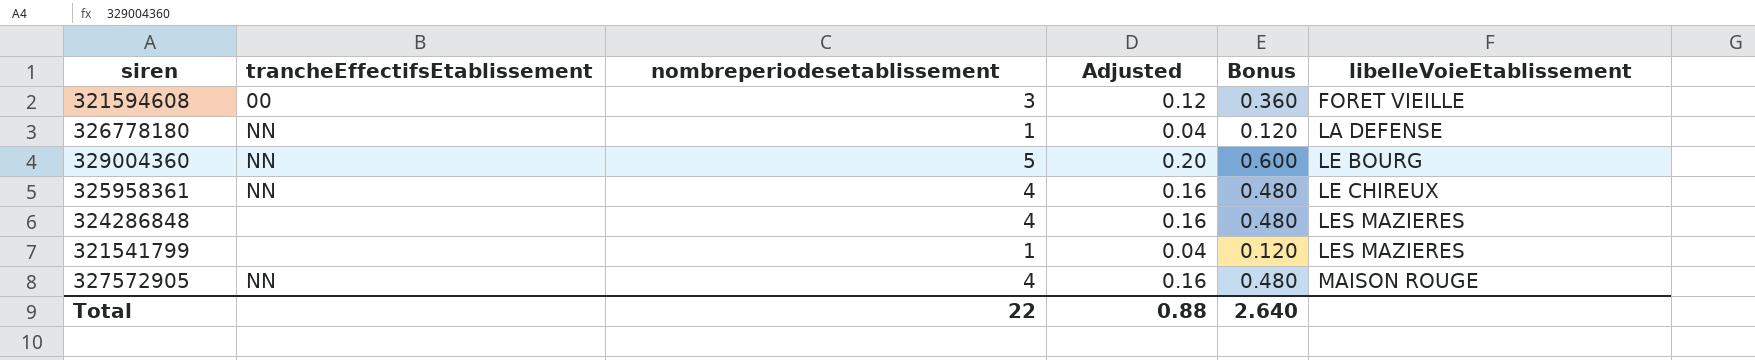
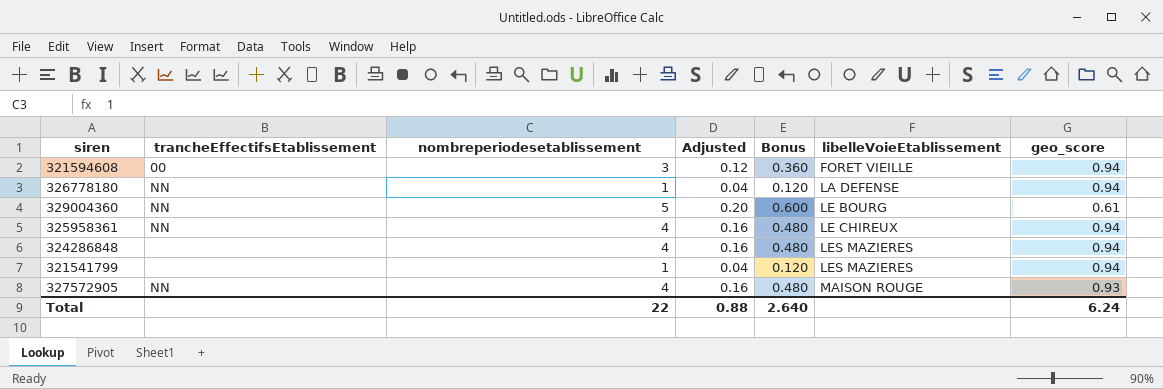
column geo_score | position: none -> 7

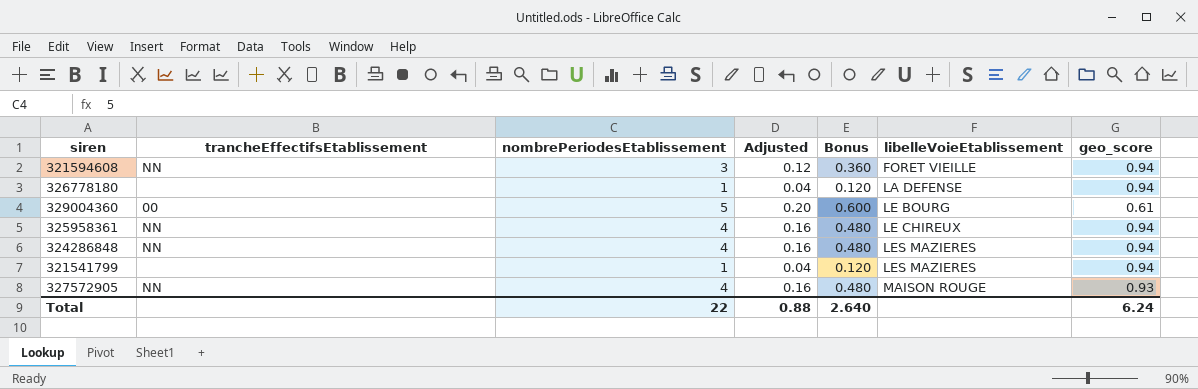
column name: nombreperiodesetablissement -> nombrePeriodesEtablissement
321594608 | trancheEffectifsEtablissement: 00 -> NN
326778180 | trancheEffectifsEtablissement: NN -> none
329004360 | trancheEffectifsEtablissement: NN -> 00
324286848 | trancheEffectifsEtablissement: none -> NN

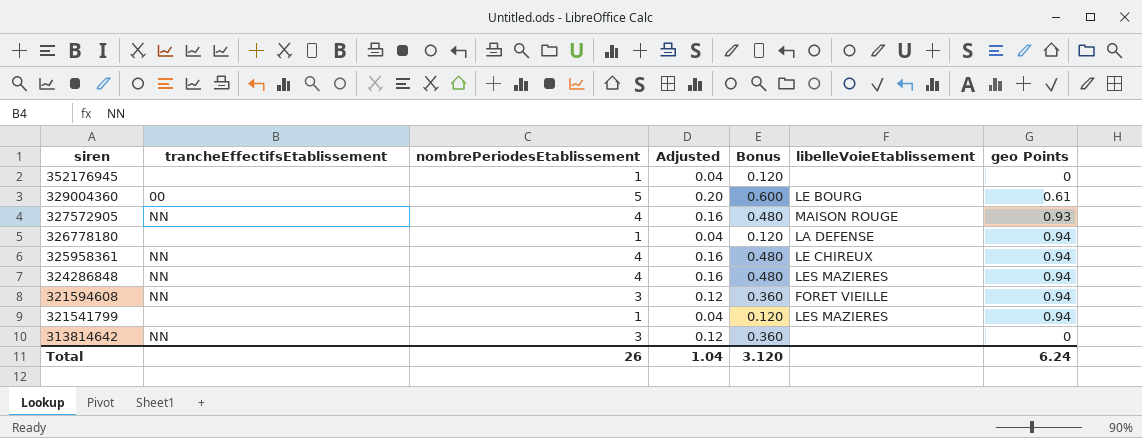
row order: libelleVoieEtablissement ascending -> siren descending
column name: geo_score -> geo Points
row 352176945: none -> none | 1 | 0.04 | 0.120 | none | 0
row 313814642: none -> NN | 3 | 0.12 | 0.360 | none | 0
Total | nombrePeriodesEtablissement: 22 -> 26
Total | Adjusted: 0.88 -> 1.04
Total | Bonus: 2.640 -> 3.120

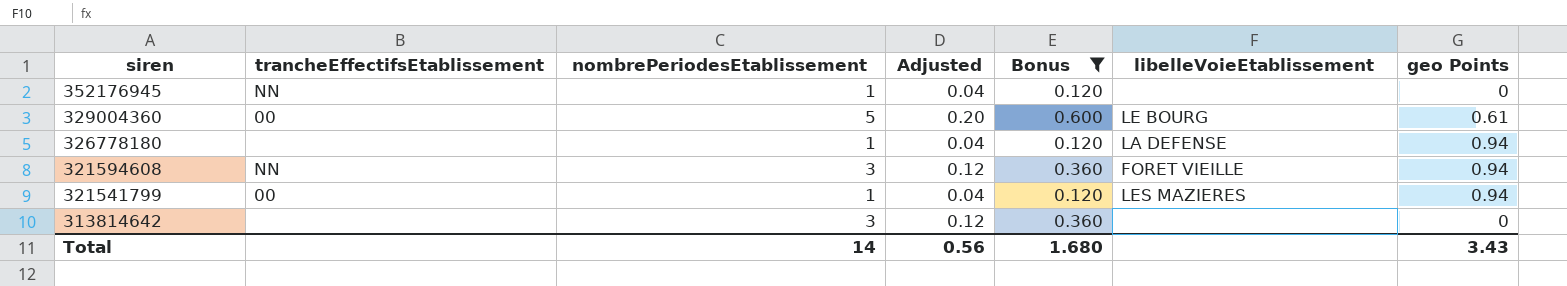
filter: none -> Bonus != 0.480
352176945 | trancheEffectifsEtablissement: none -> NN
321541799 | trancheEffectifsEtablissement: none -> 00
313814642 | trancheEffectifsEtablissement: NN -> none
Total | nombrePeriodesEtablissement: 26 -> 14
Total | Adjusted: 1.04 -> 0.56
Total | Bonus: 3.120 -> 1.680
Total | geo Points: 6.24 -> 3.43

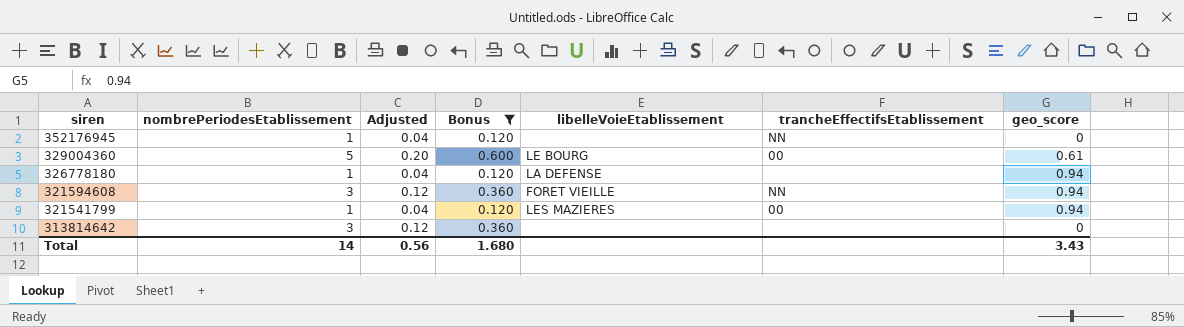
column trancheEffectifsEtablissement | position: 2 -> 6
column name: geo Points -> geo_score

